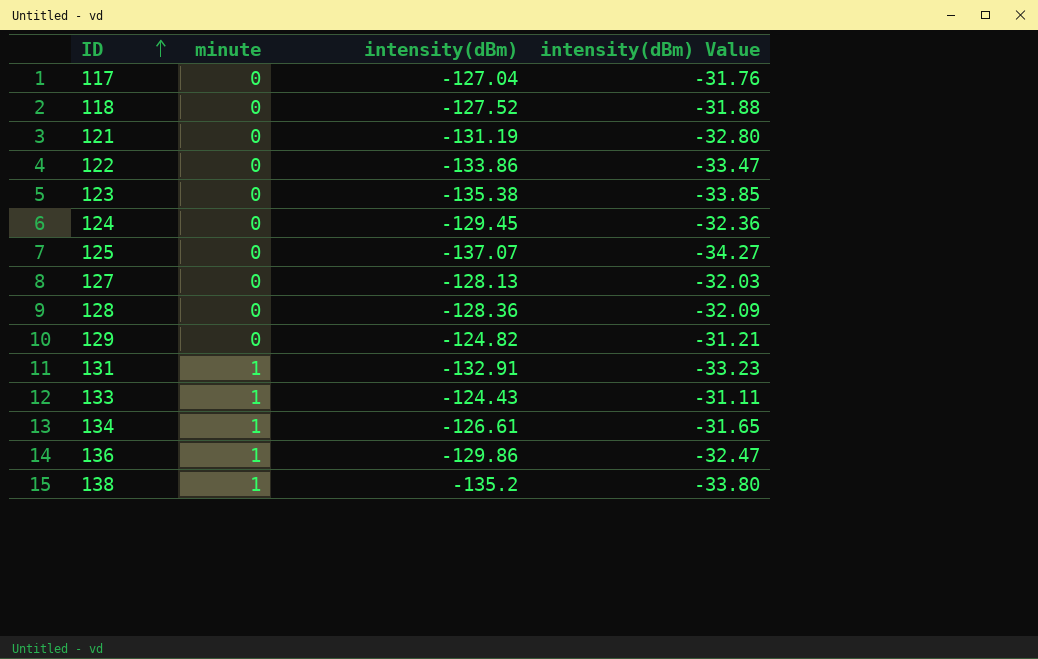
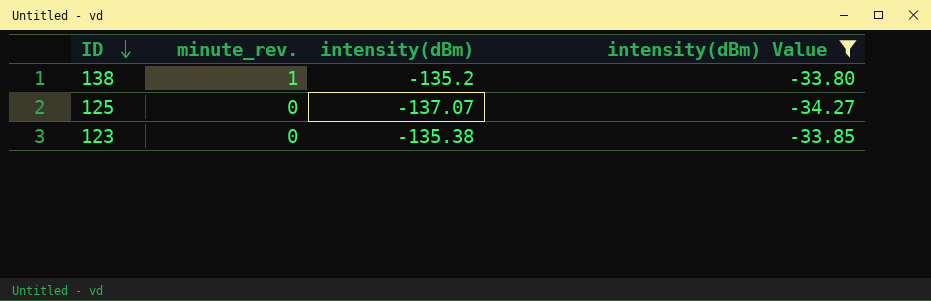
filter: none -> intensity(dBm) Value <= -33.80
row order: ID ascending -> ID descending
column name: minute -> minute_rev.

